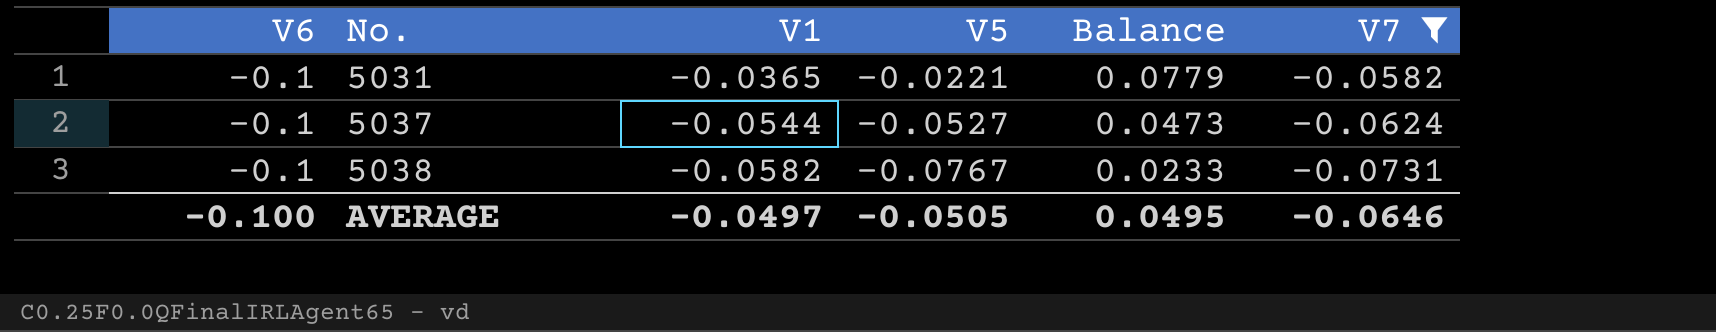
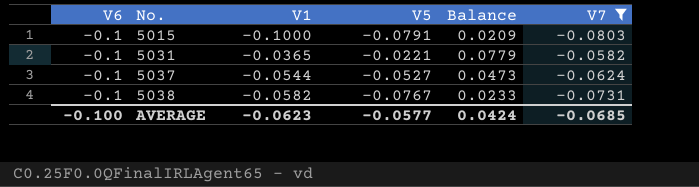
row 5015: none -> -0.1 | -0.1000 | -0.0791 | 0.0209 | -0.0803
AVERAGE | V1: -0.0497 -> -0.0623
AVERAGE | V5: -0.0505 -> -0.0577
AVERAGE | Balance: 0.0495 -> 0.0424
AVERAGE | V7: -0.0646 -> -0.0685

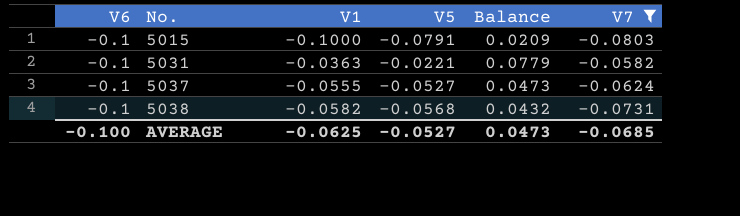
5031 | V1: -0.0365 -> -0.0363
5037 | V1: -0.0544 -> -0.0555
5038 | V5: -0.0767 -> -0.0568
5038 | Balance: 0.0233 -> 0.0432
AVERAGE | V1: -0.0623 -> -0.0625
AVERAGE | V5: -0.0577 -> -0.0527
AVERAGE | Balance: 0.0424 -> 0.0473

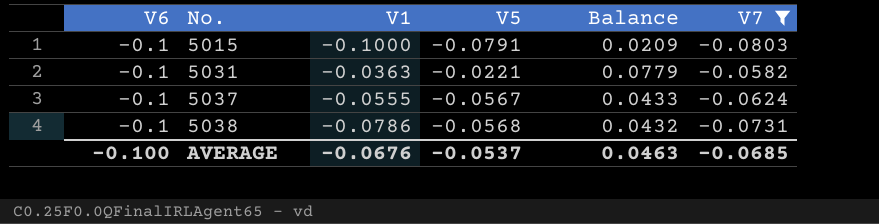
5037 | V5: -0.0527 -> -0.0567
5037 | Balance: 0.0473 -> 0.0433
5038 | V1: -0.0582 -> -0.0786
AVERAGE | V1: -0.0625 -> -0.0676
AVERAGE | V5: -0.0527 -> -0.0537
AVERAGE | Balance: 0.0473 -> 0.0463

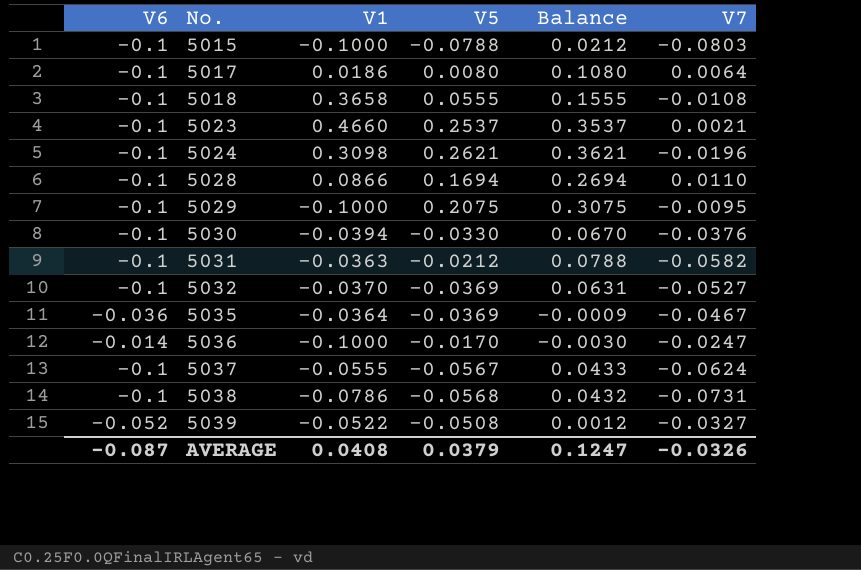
filter: V7 <= -0.0582 -> none
5015 | V5: -0.0791 -> -0.0788
5015 | Balance: 0.0209 -> 0.0212
5031 | V5: -0.0221 -> -0.0212
5031 | Balance: 0.0779 -> 0.0788
AVERAGE | V6: -0.100 -> -0.087
AVERAGE | V1: -0.0676 -> 0.0408
AVERAGE | V5: -0.0537 -> 0.0379
AVERAGE | Balance: 0.0463 -> 0.1247
AVERAGE | V7: -0.0685 -> -0.0326

